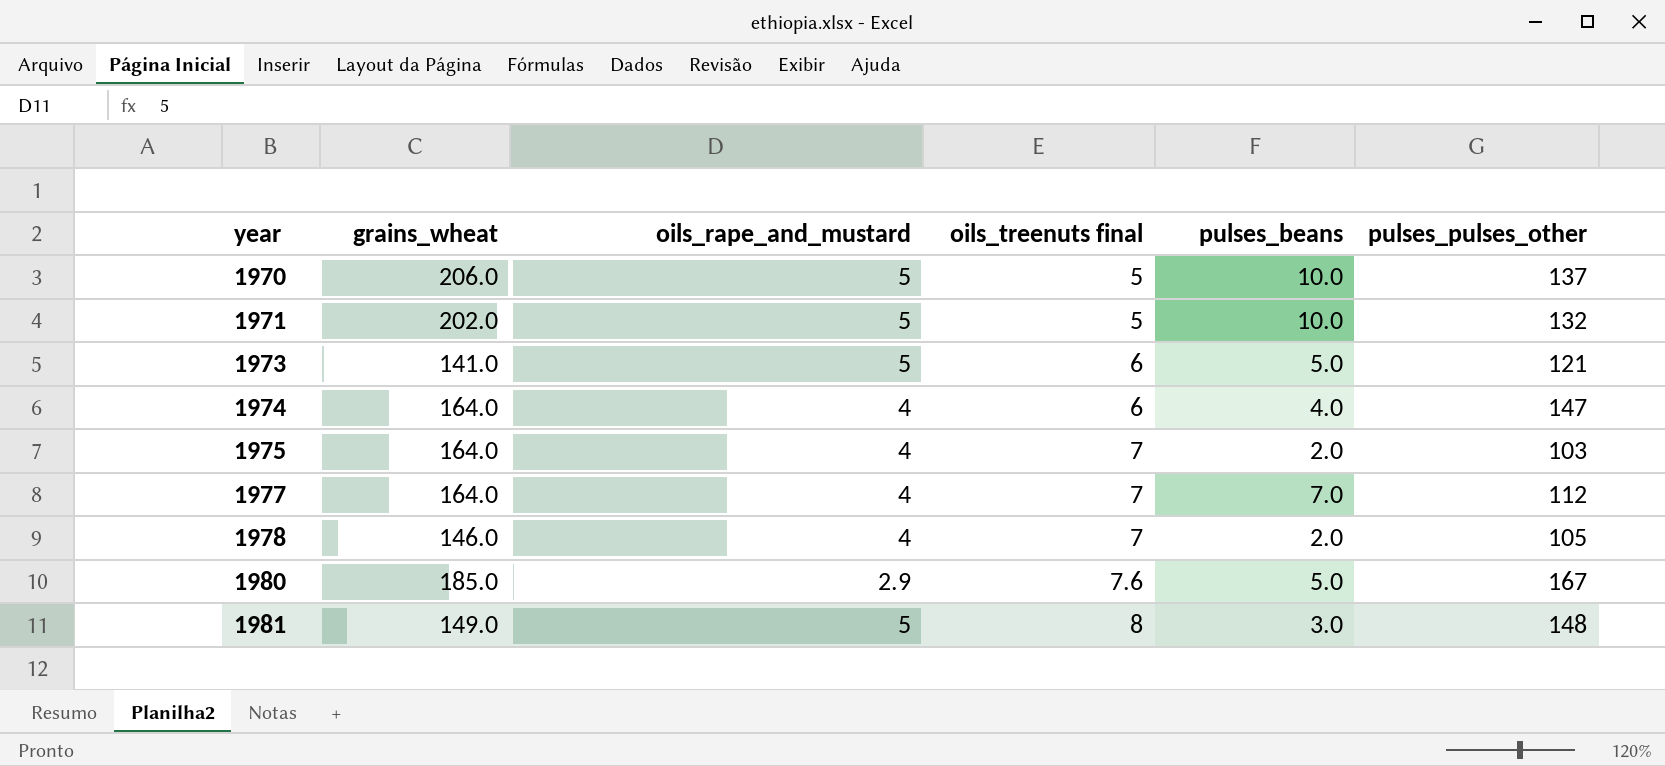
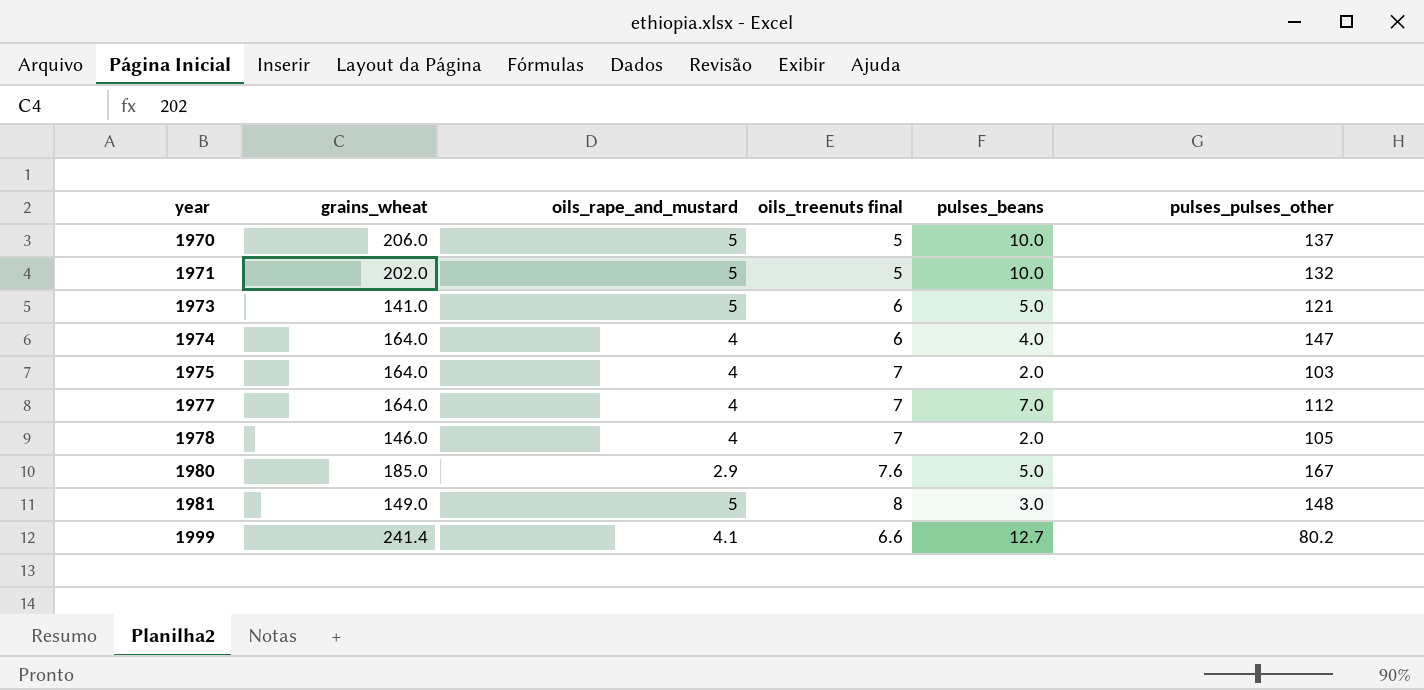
row 1999: none -> 241.4 | 4.1 | 6.6 | 12.7 | 80.2

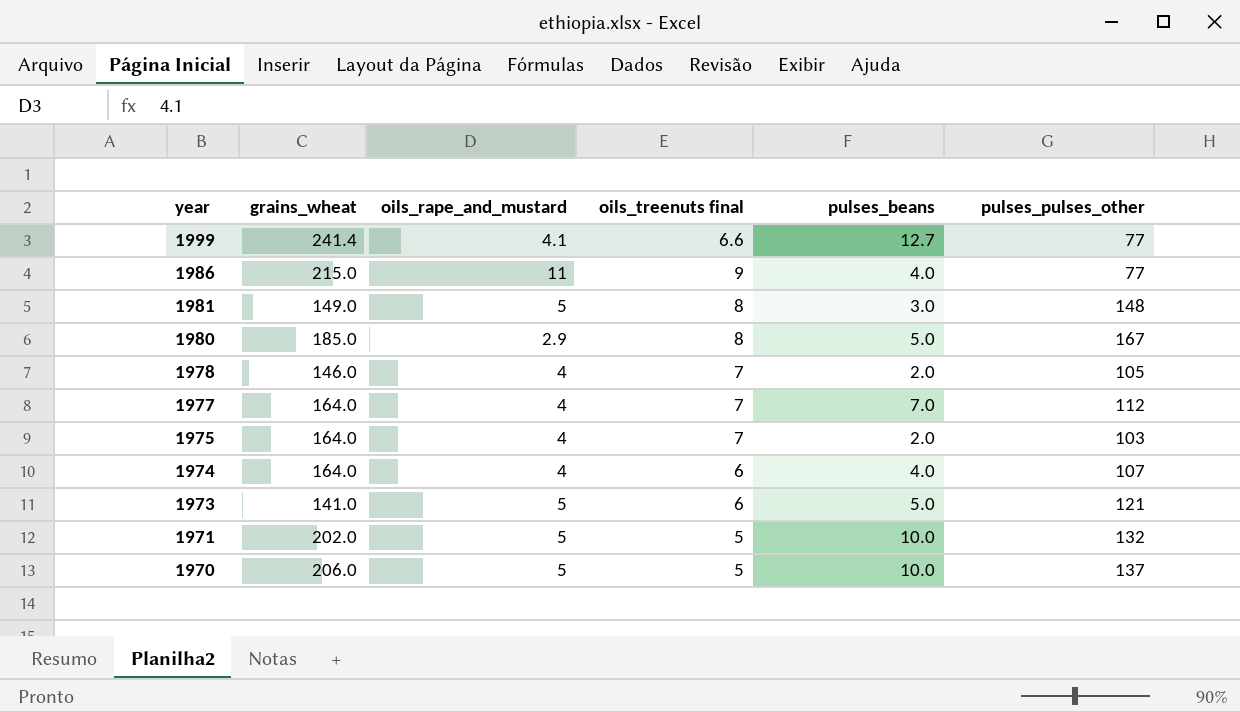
row order: year ascending -> year descending
1999 | pulses_pulses_other: 80.2 -> 77
row 1986: none -> 215.0 | 11 | 9 | 4.0 | 77
1980 | oils_treenuts final: 7.6 -> 8
1974 | pulses_pulses_other: 147 -> 107

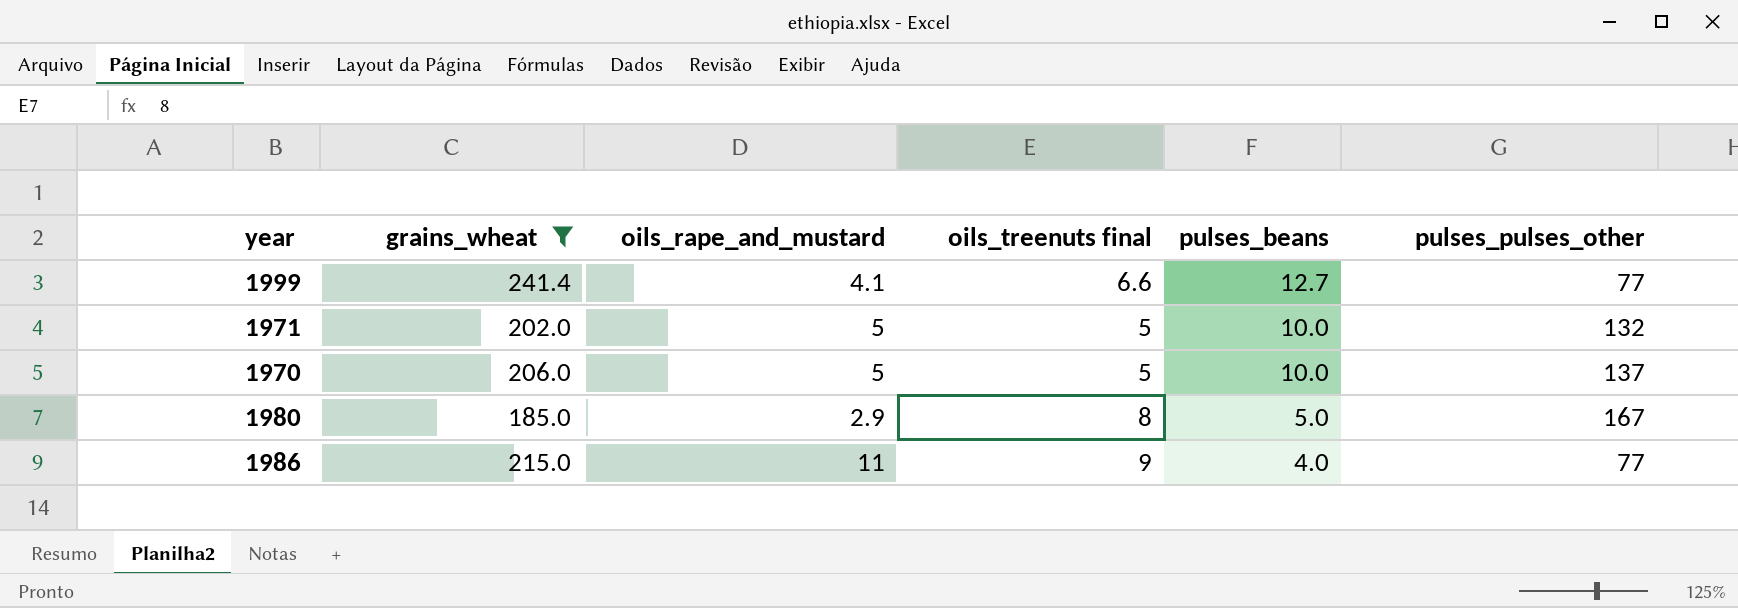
filter: none -> grains_wheat >= 185.0
row order: year descending -> pulses_beans descending

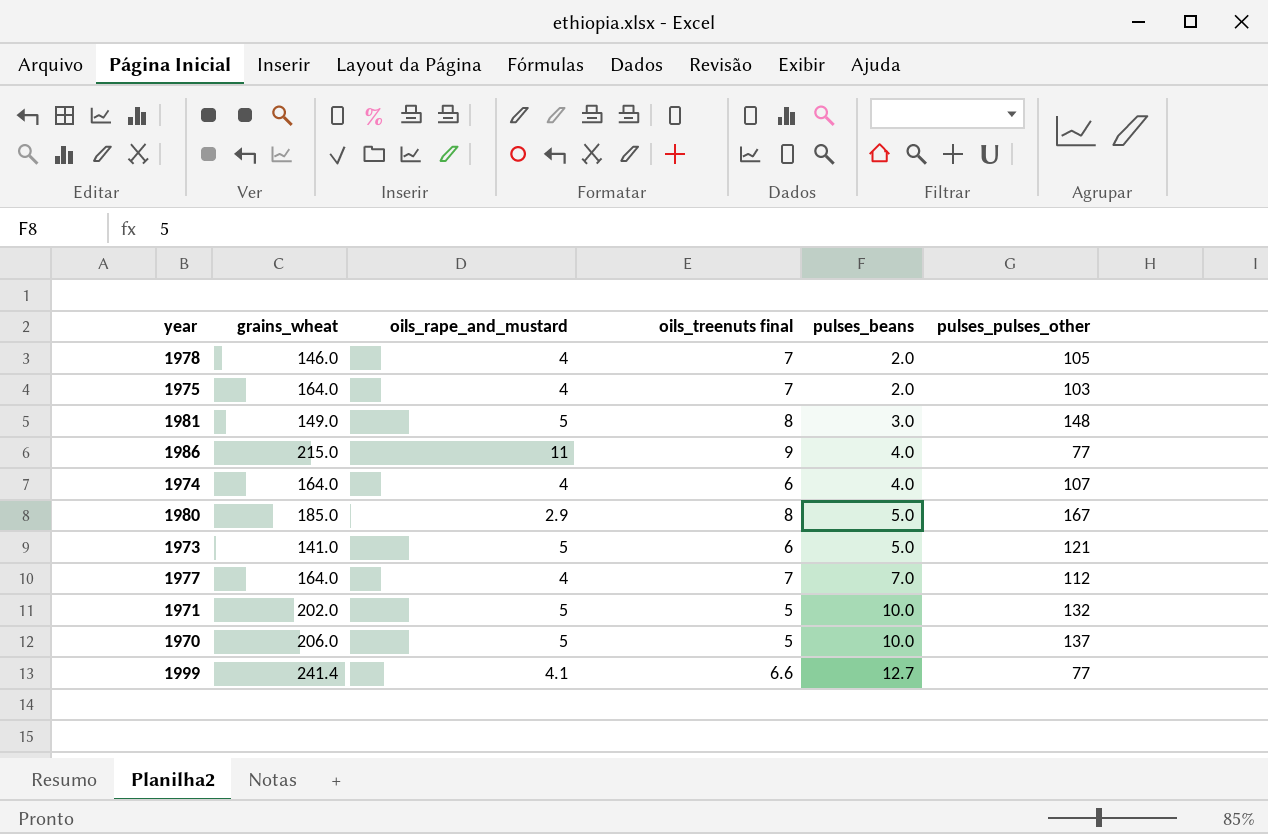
filter: grains_wheat >= 185.0 -> none
row order: pulses_beans descending -> pulses_beans ascending

